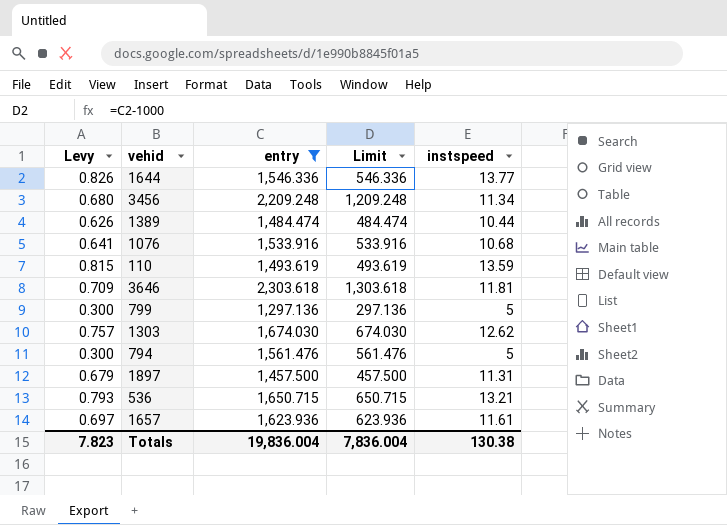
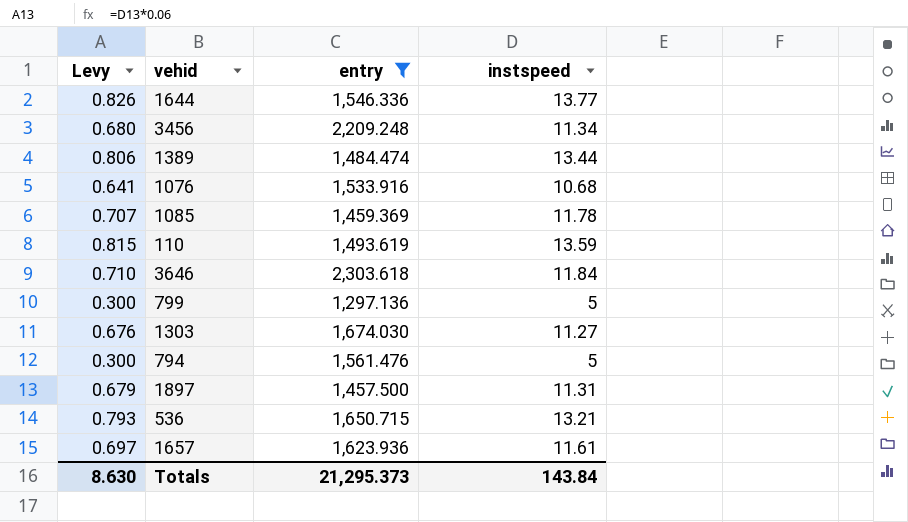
column Limit | formula: [entry] - 1000 -> none
1389 | Levy: 0.626 -> 0.806
1389 | instspeed: 10.44 -> 13.44
row 1085: none -> 0.707 | 1,459.369 | 11.78
3646 | Levy: 0.709 -> 0.710
3646 | instspeed: 11.81 -> 11.84
1303 | Levy: 0.757 -> 0.676
1303 | instspeed: 12.62 -> 11.27
Totals | Levy: 7.823 -> 8.630
Totals | entry: 19,836.004 -> 21,295.373
Totals | instspeed: 130.38 -> 143.84

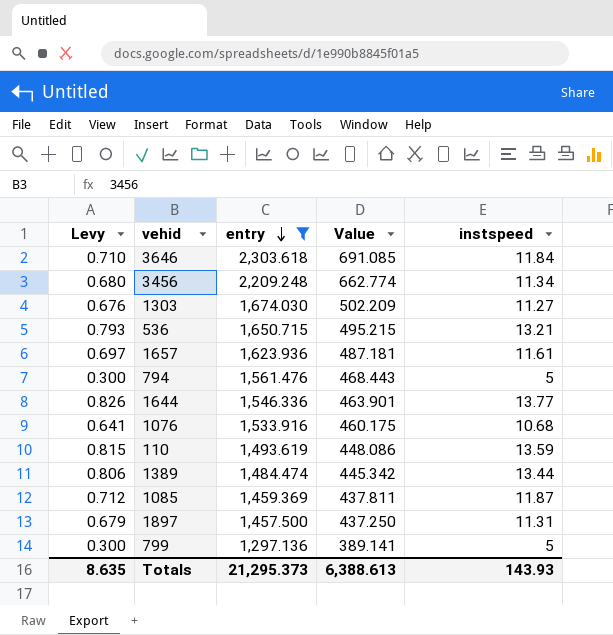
row order: none -> entry descending
column Value | formula: none -> [entry] * 0.3
1085 | Levy: 0.707 -> 0.712
1085 | instspeed: 11.78 -> 11.87
Totals | Levy: 8.630 -> 8.635
Totals | instspeed: 143.84 -> 143.93

